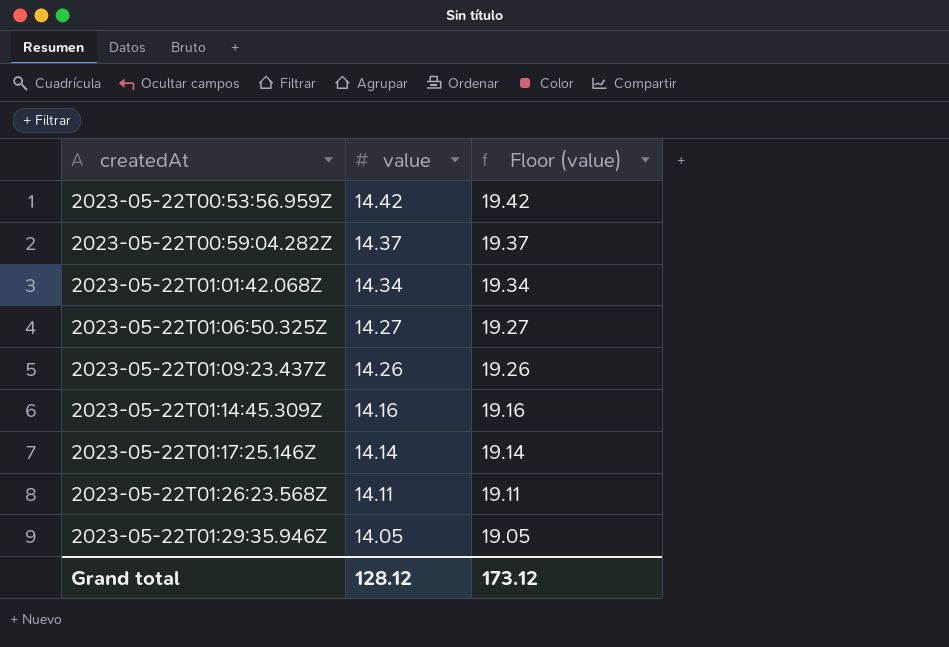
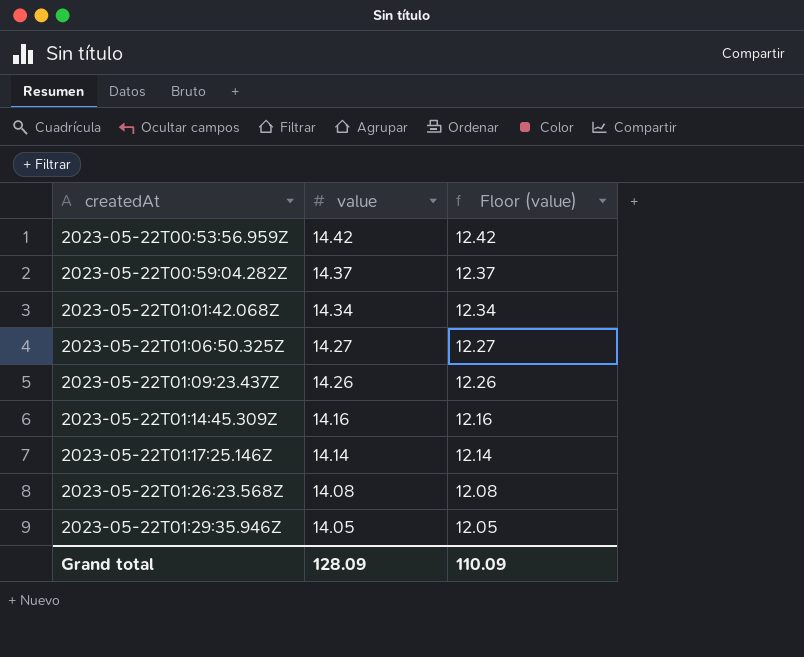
column Floor (value) | formula: [value] + 5 -> [value] - 2
2023-05-22T01:26:23.568Z | value: 14.11 -> 14.08
Grand total | value: 128.12 -> 128.09
Grand total | Floor (value): 173.12 -> 110.09

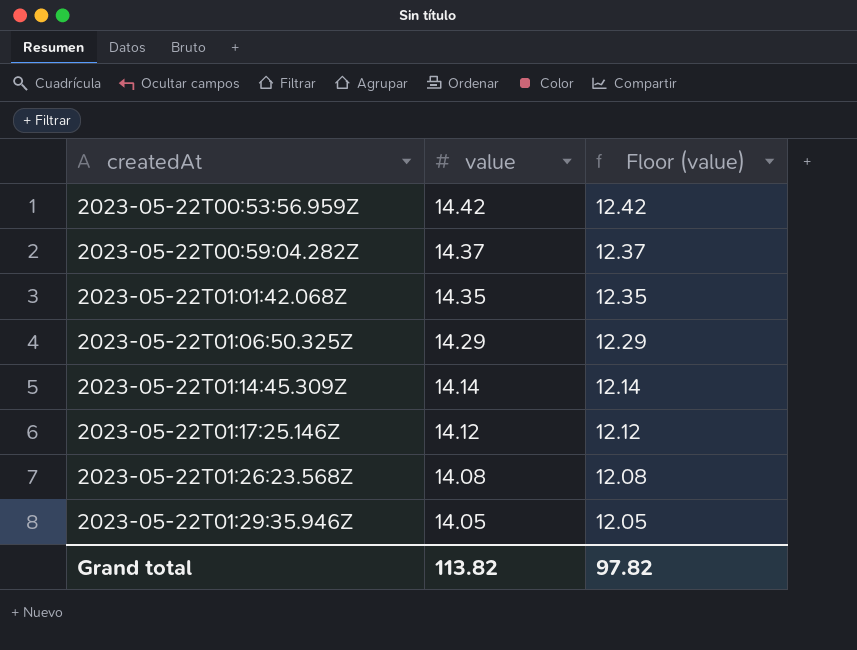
row 2023-05-22T01:09:23.437Z: 14.26 | 12.26 -> none
2023-05-22T01:01:42.068Z | value: 14.34 -> 14.35
2023-05-22T01:01:42.068Z | Floor (value): 12.34 -> 12.35
2023-05-22T01:06:50.325Z | value: 14.27 -> 14.29
2023-05-22T01:06:50.325Z | Floor (value): 12.27 -> 12.29
2023-05-22T01:14:45.309Z | value: 14.16 -> 14.14
2023-05-22T01:14:45.309Z | Floor (value): 12.16 -> 12.14
2023-05-22T01:17:25.146Z | value: 14.14 -> 14.12
2023-05-22T01:17:25.146Z | Floor (value): 12.14 -> 12.12
Grand total | value: 128.09 -> 113.82
Grand total | Floor (value): 110.09 -> 97.82

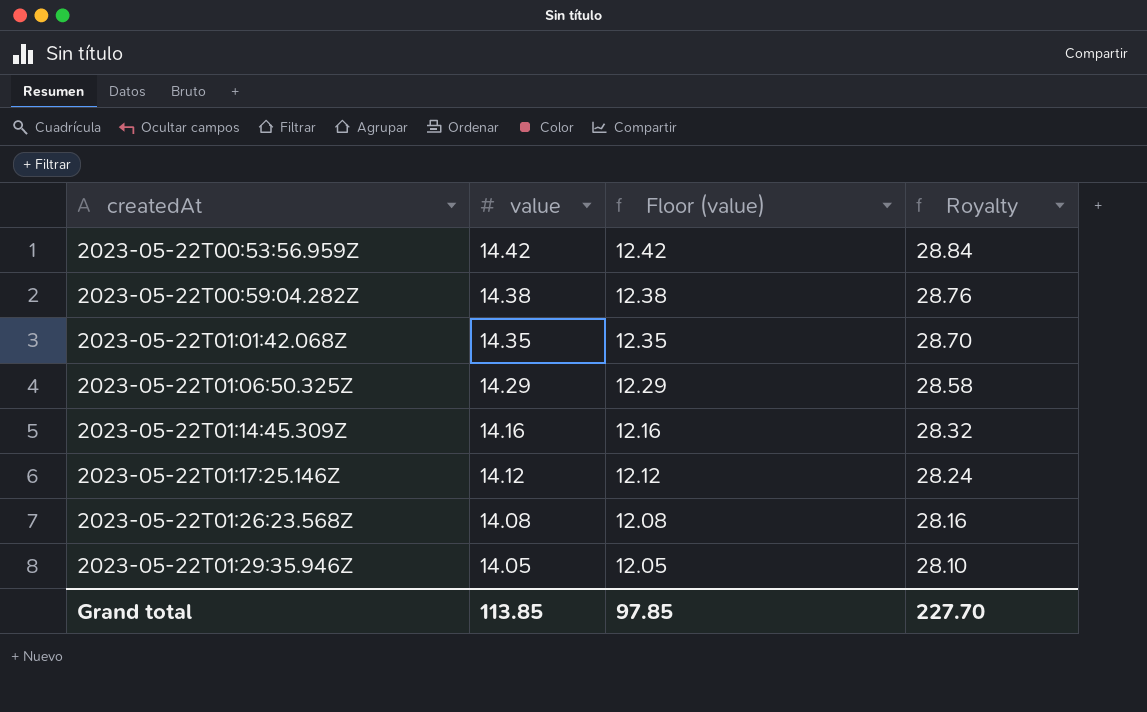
column Royalty | formula: none -> [value] * 2
2023-05-22T00:59:04.282Z | value: 14.37 -> 14.38
2023-05-22T00:59:04.282Z | Floor (value): 12.37 -> 12.38
2023-05-22T01:14:45.309Z | value: 14.14 -> 14.16
2023-05-22T01:14:45.309Z | Floor (value): 12.14 -> 12.16
Grand total | value: 113.82 -> 113.85
Grand total | Floor (value): 97.82 -> 97.85

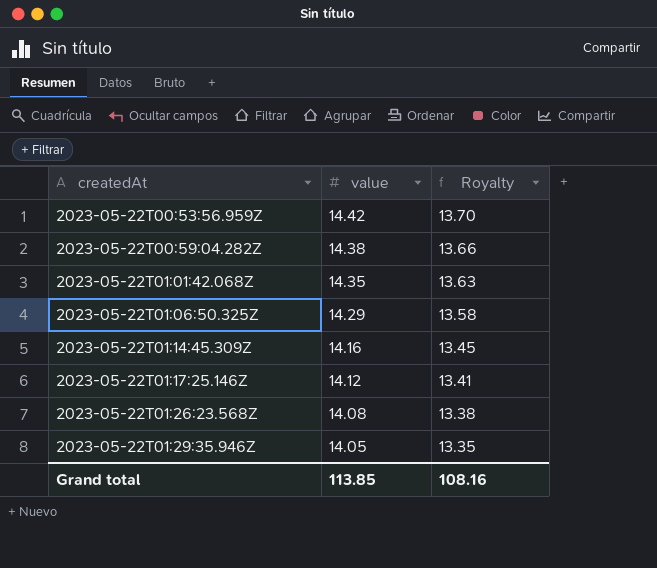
column Floor (value) | formula: [value] - 2 -> none
column Royalty | formula: [value] * 2 -> [value] * 0.95
Grand total | Royalty: 227.70 -> 108.16

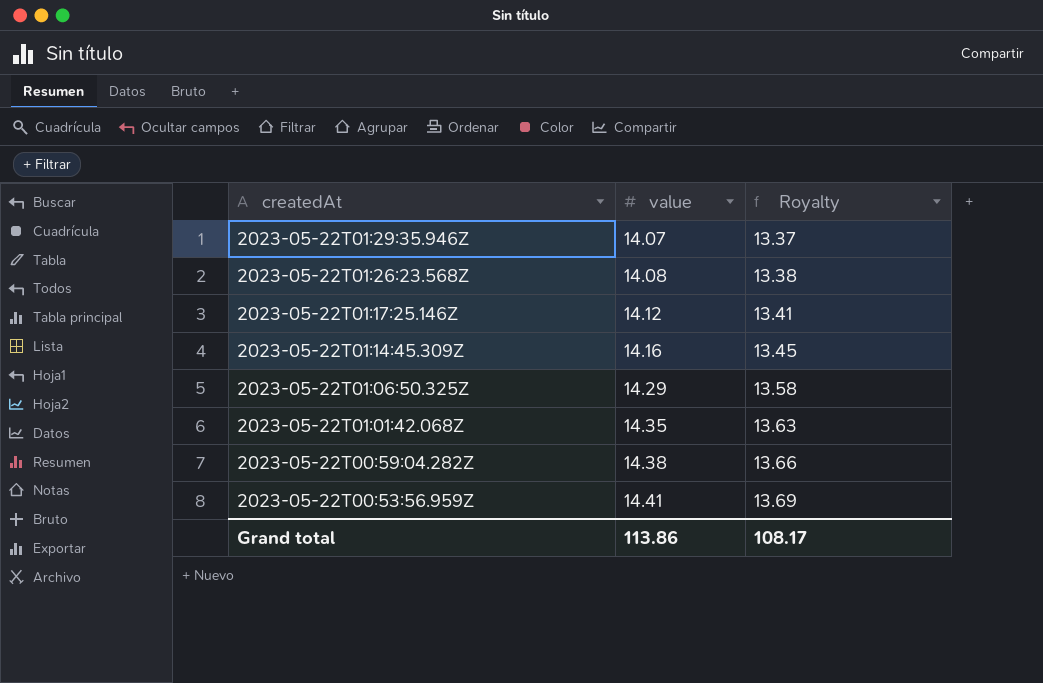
row order: createdAt ascending -> createdAt descending
2023-05-22T01:29:35.946Z | value: 14.05 -> 14.07
2023-05-22T01:29:35.946Z | Royalty: 13.35 -> 13.37
2023-05-22T00:53:56.959Z | value: 14.42 -> 14.41
2023-05-22T00:53:56.959Z | Royalty: 13.70 -> 13.69
Grand total | value: 113.85 -> 113.86
Grand total | Royalty: 108.16 -> 108.17

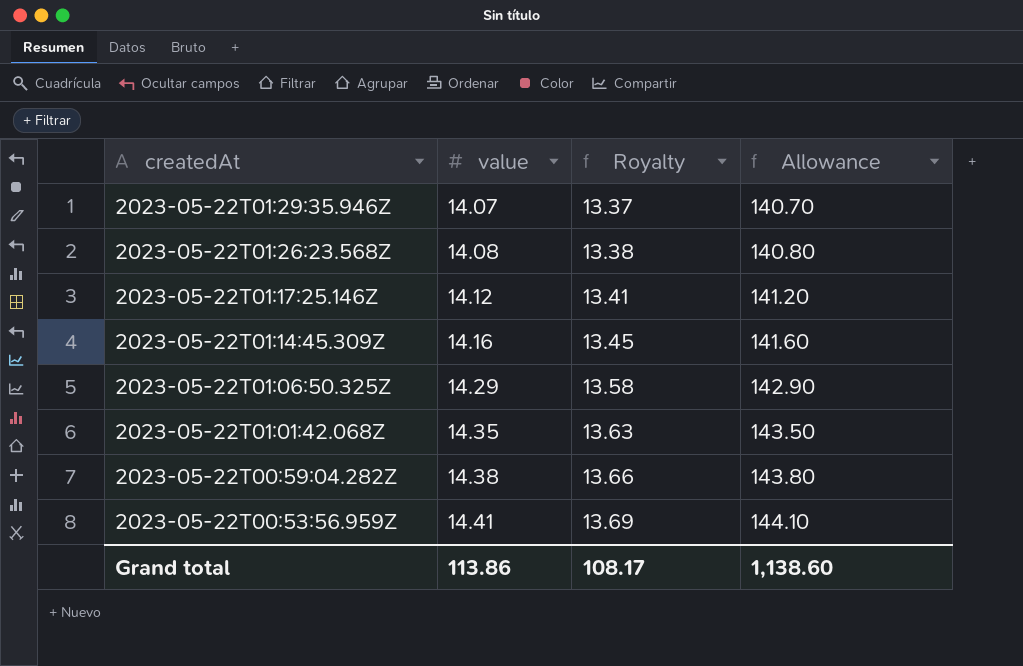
column Allowance | formula: none -> [value] * 10

